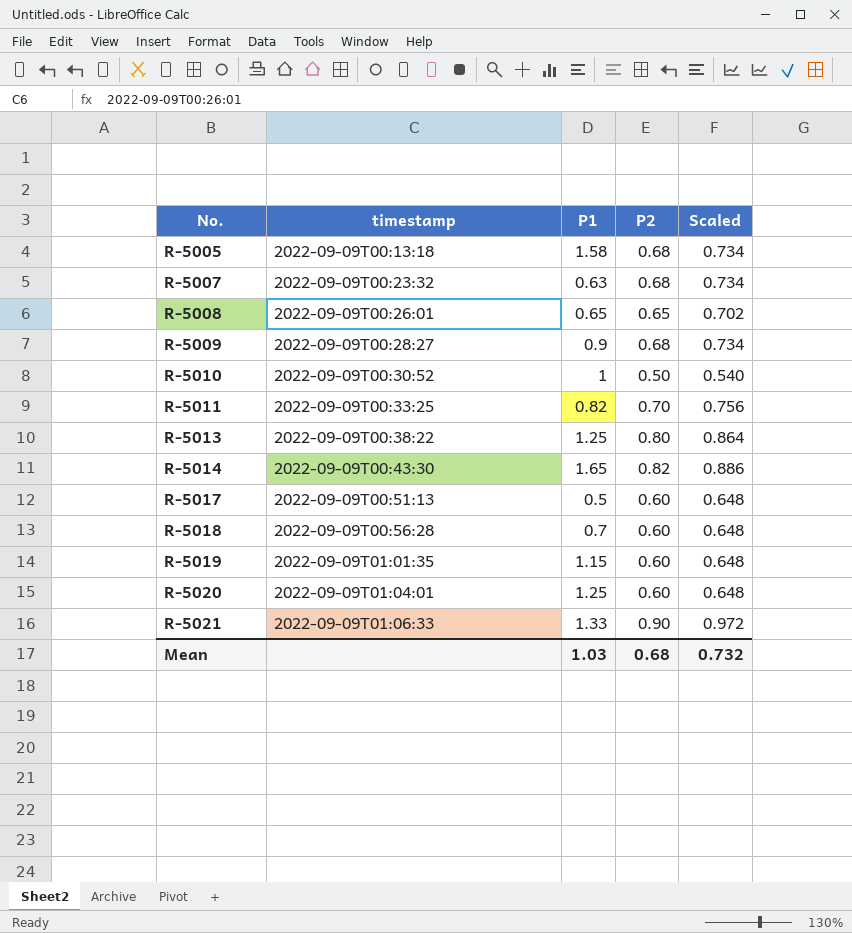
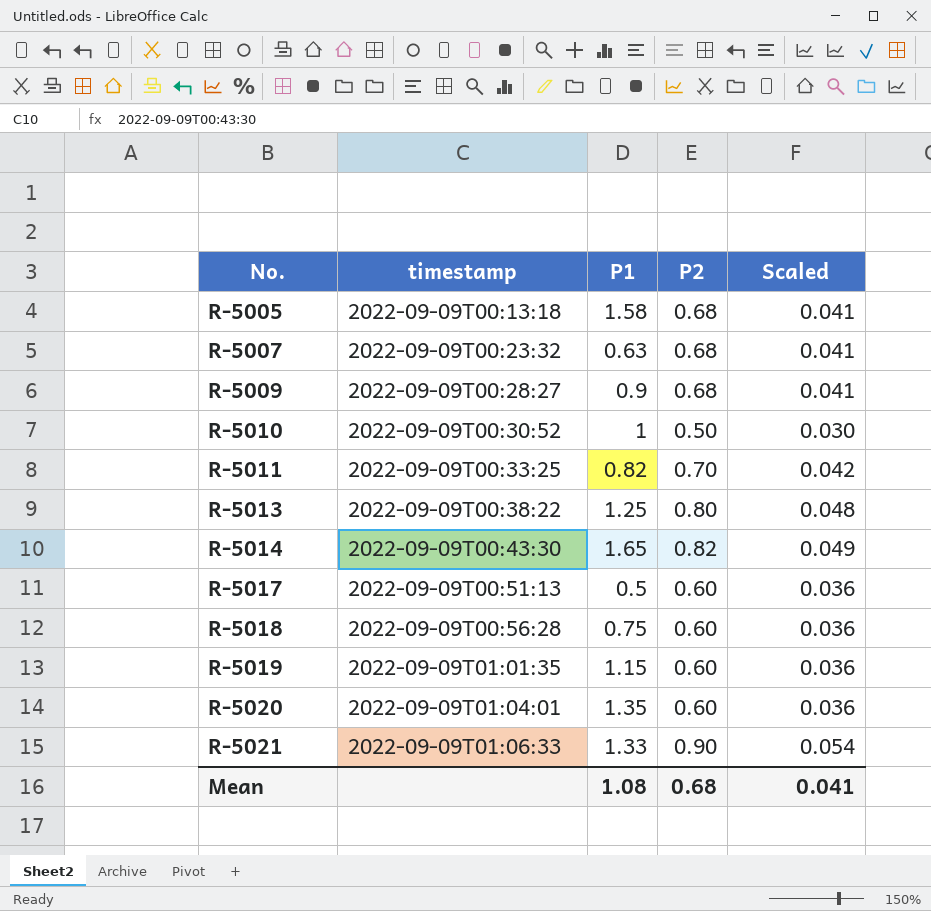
column Scaled | formula: [P2] * 1.08 -> [P2] * 0.06
row R-5008: 2022-09-09T00:26:01 | 0.65 | 0.65 | 0.702 -> none
R-5018 | P1: 0.7 -> 0.75
R-5020 | P1: 1.25 -> 1.35
Mean | P1: 1.03 -> 1.08
Mean | Scaled: 0.732 -> 0.041

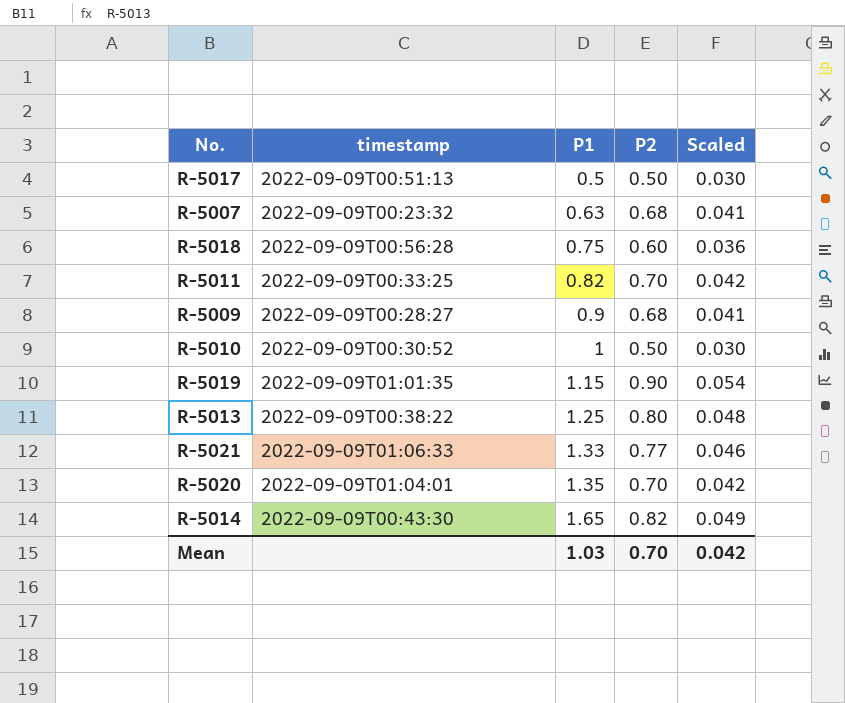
row order: No. ascending -> P1 ascending
row R-5005: 2022-09-09T00:13:18 | 1.58 | 0.68 | 0.041 -> none
R-5017 | P2: 0.60 -> 0.50
R-5017 | Scaled: 0.036 -> 0.030
R-5019 | P2: 0.60 -> 0.90
R-5019 | Scaled: 0.036 -> 0.054
R-5021 | P2: 0.90 -> 0.77
R-5021 | Scaled: 0.054 -> 0.046
R-5020 | P2: 0.60 -> 0.70
R-5020 | Scaled: 0.036 -> 0.042
Mean | P1: 1.08 -> 1.03
Mean | P2: 0.68 -> 0.70
Mean | Scaled: 0.041 -> 0.042

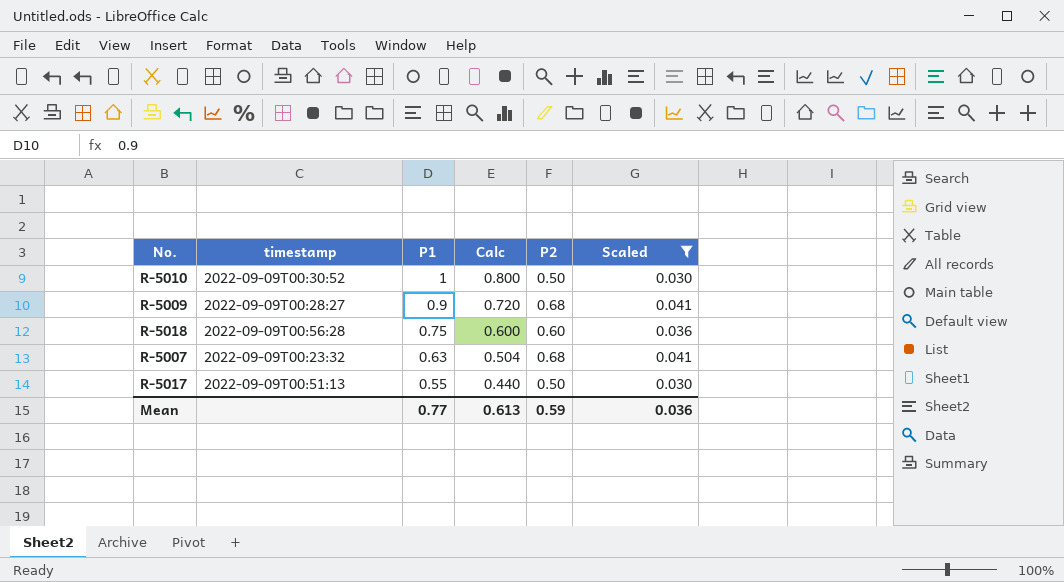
filter: none -> Scaled <= 0.041
row order: P1 ascending -> P1 descending
column Calc | formula: none -> [P1] * 0.8
R-5017 | P1: 0.5 -> 0.55
Mean | P1: 1.03 -> 0.77
Mean | P2: 0.70 -> 0.59
Mean | Scaled: 0.042 -> 0.036

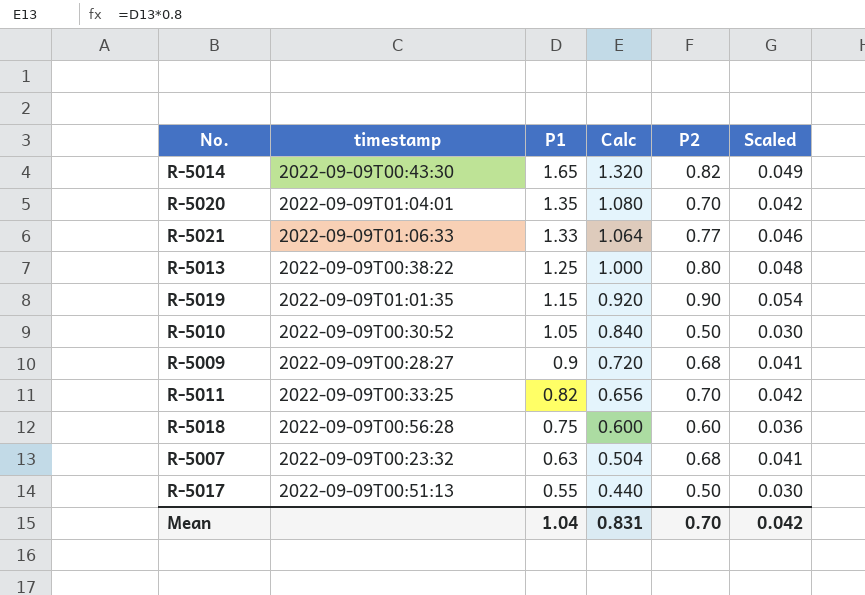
filter: Scaled <= 0.041 -> none
R-5010 | P1: 1 -> 1.05
R-5010 | Calc: 0.800 -> 0.840
Mean | P1: 0.77 -> 1.04
Mean | Calc: 0.613 -> 0.831
Mean | P2: 0.59 -> 0.70
Mean | Scaled: 0.036 -> 0.042

